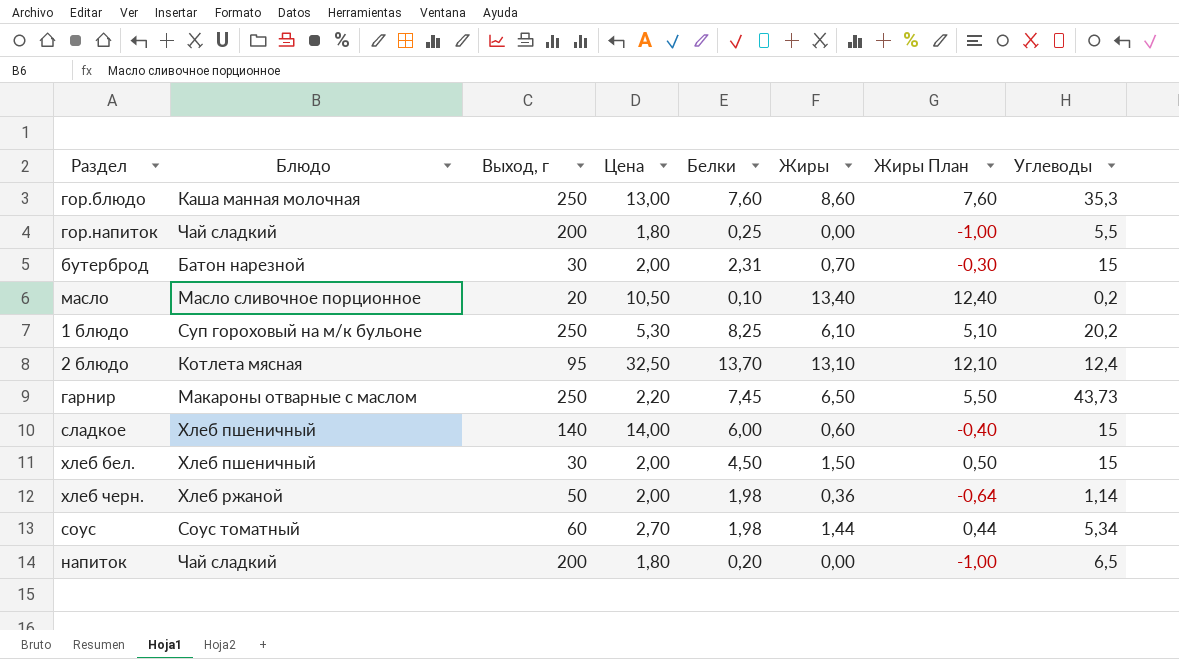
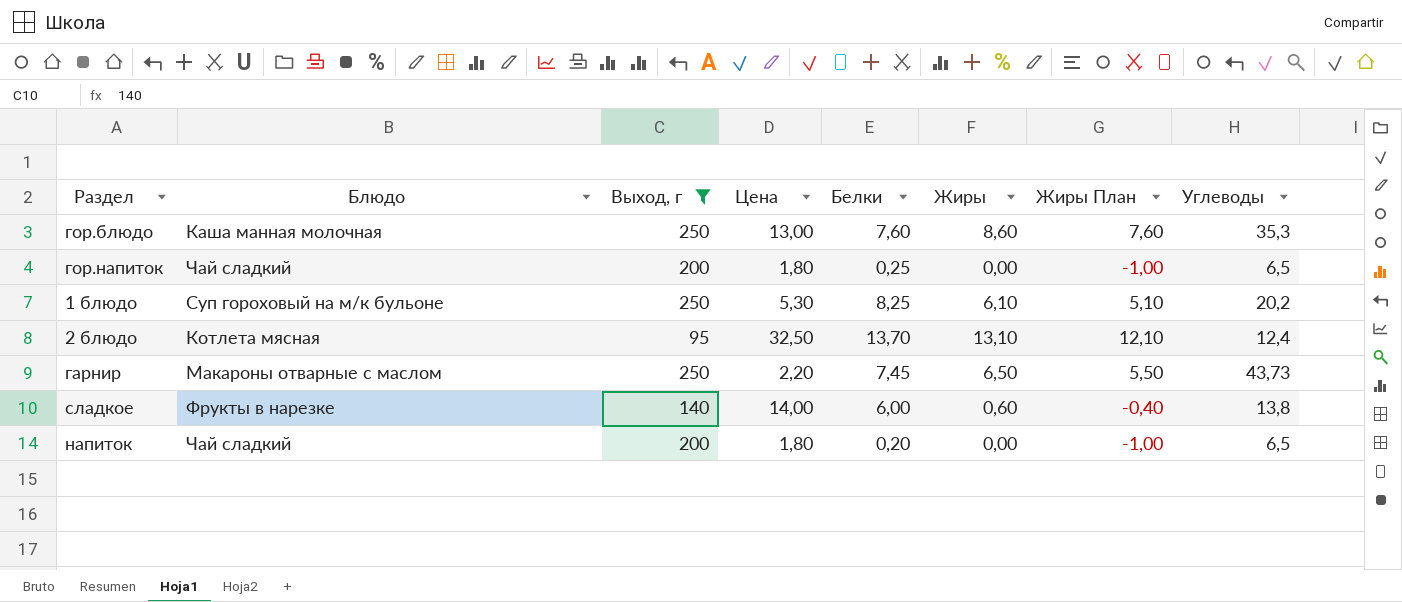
filter: none -> Выход, г >= 95
гор.напиток | Углеводы: 5,5 -> 6,5
сладкое | Блюдо: Хлеб пшеничный -> Фрукты в нарезке
сладкое | Углеводы: 15 -> 13,8

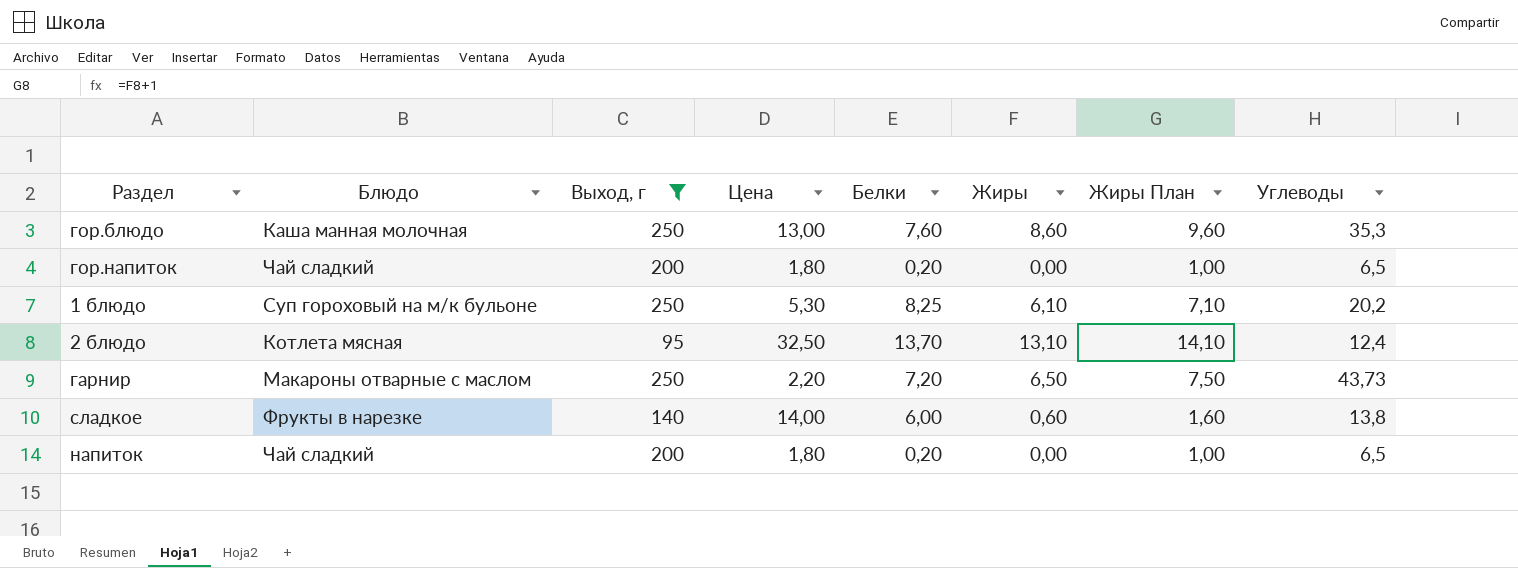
column Жиры План | formula: [Жиры] - 1 -> [Жиры] + 1
гор.напиток | Белки: 0,25 -> 0,20
гарнир | Белки: 7,45 -> 7,20

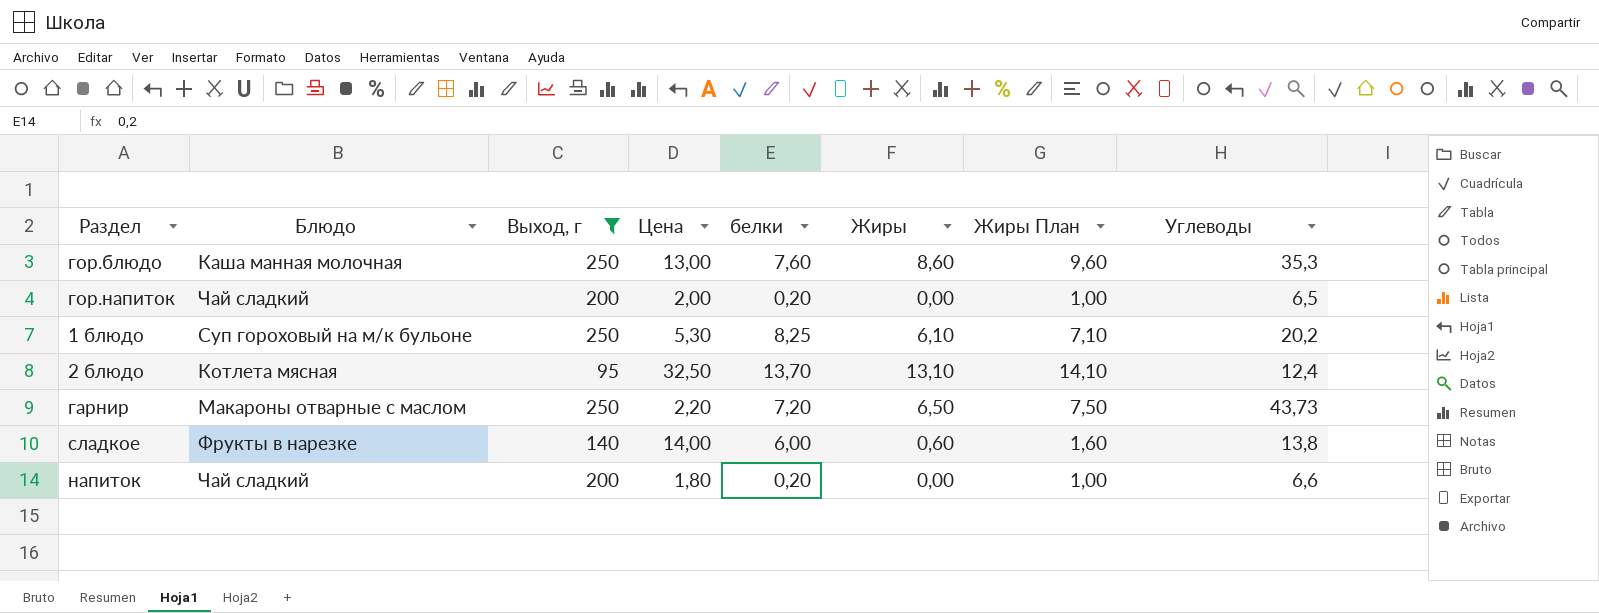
column name: Белки -> белки
гор.напиток | Цена: 1,80 -> 2,00
напиток | Углеводы: 6,5 -> 6,6

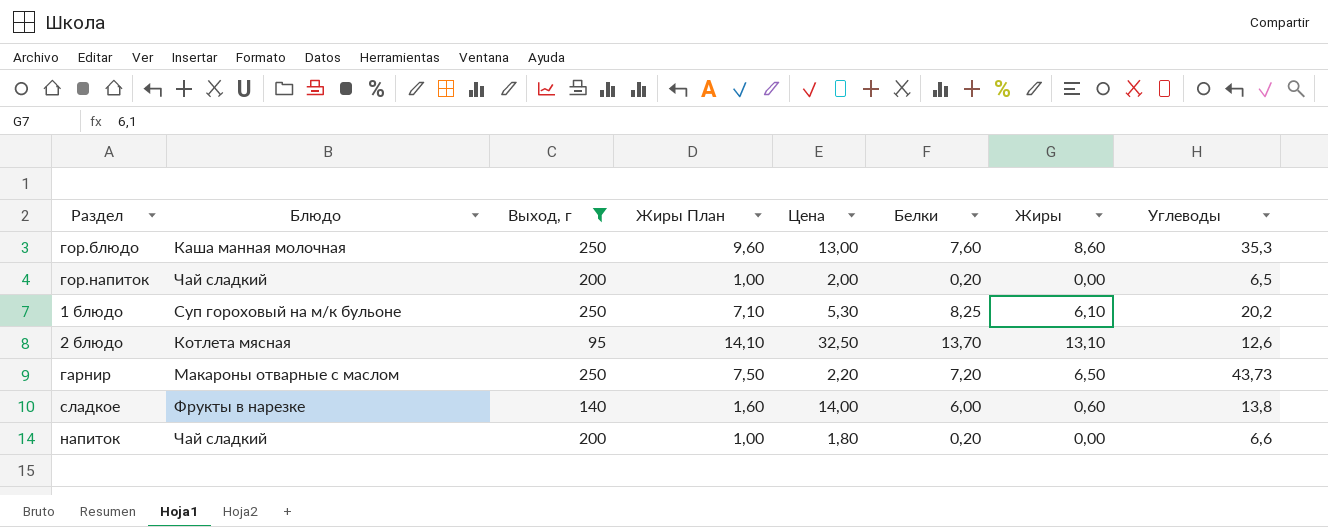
column Жиры План | position: 7 -> 4
column name: белки -> Белки
2 блюдо | Углеводы: 12,4 -> 12,6

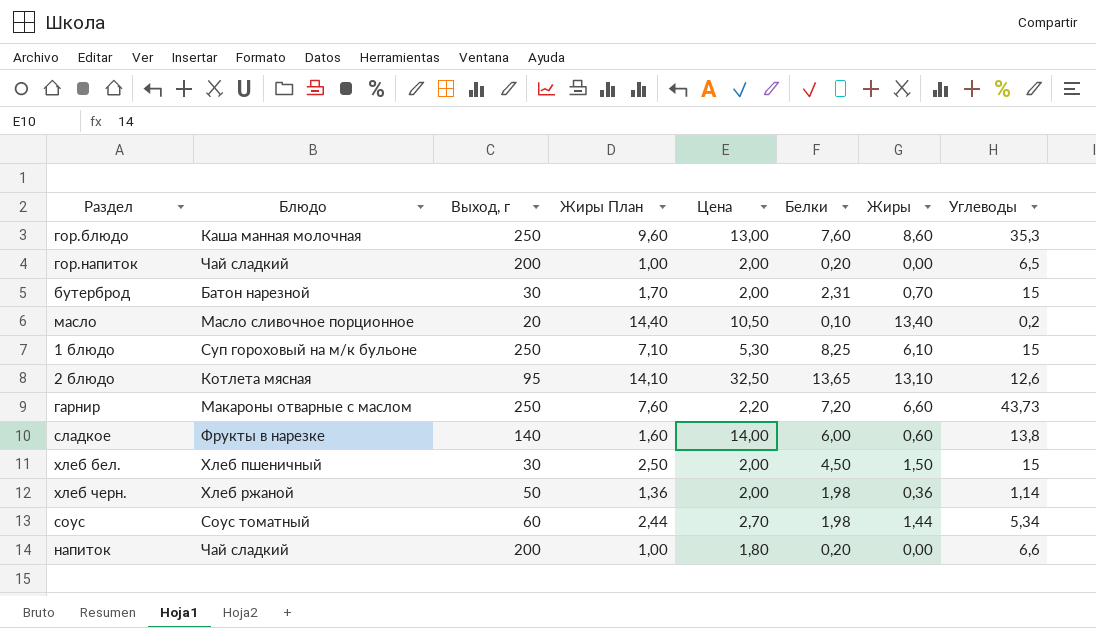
filter: Выход, г >= 95 -> none
1 блюдо | Углеводы: 20,2 -> 15
2 блюдо | Белки: 13,70 -> 13,65
гарнир | Жиры План: 7,50 -> 7,60
гарнир | Жиры: 6,50 -> 6,60

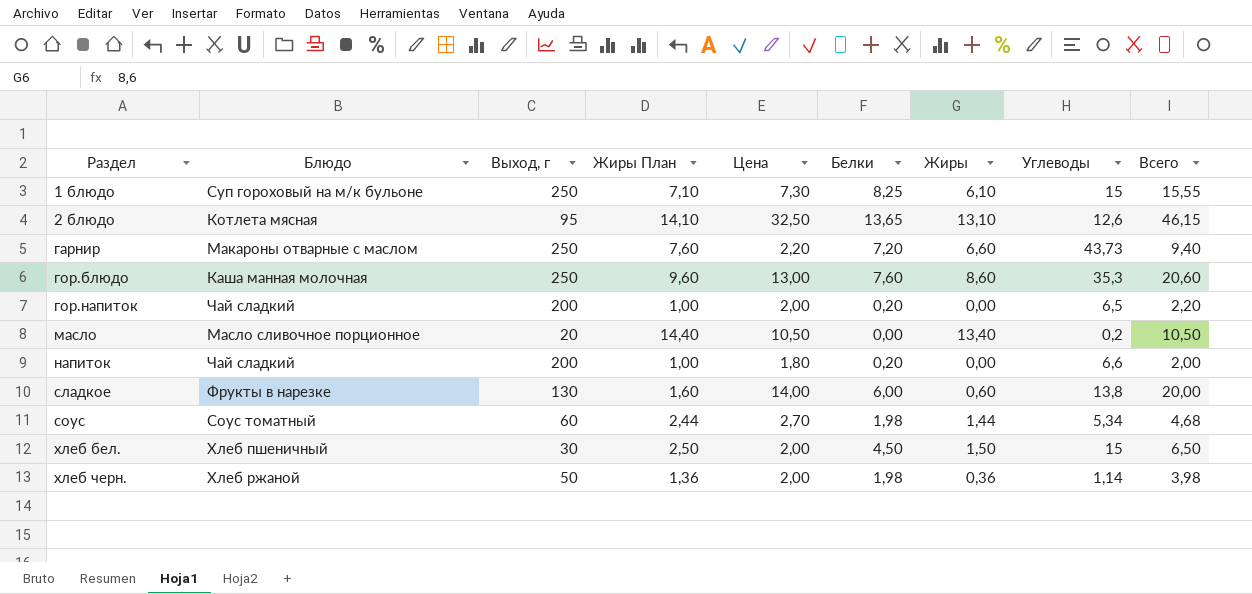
row order: none -> Раздел ascending
column Всего | formula: none -> [Цена] + [Белки]
row бутерброд: Батон нарезной | 30 | 1,70 | 2,00 | 2,31 | 0,70 | 15 -> none
1 блюдо | Цена: 5,30 -> 7,30
масло | Белки: 0,10 -> 0,00
сладкое | Выход, г: 140 -> 130

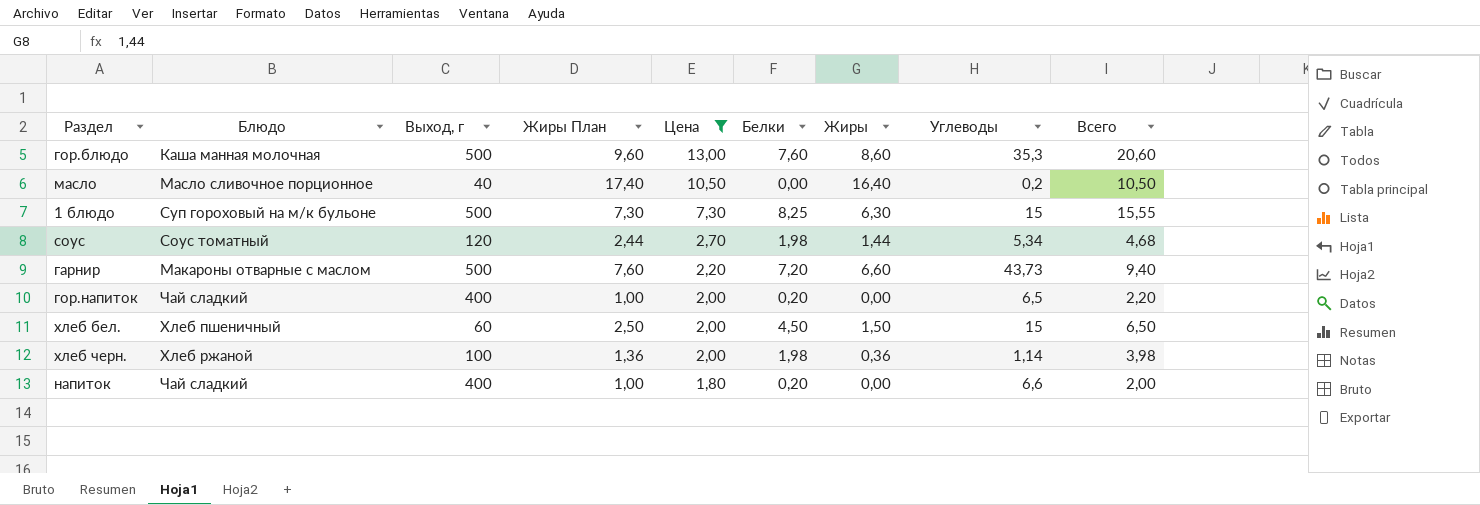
filter: none -> Цена <= 13,00
row order: Раздел ascending -> Цена descending
гор.блюдо | Выход, г: 250 -> 500
масло | Выход, г: 20 -> 40
масло | Жиры План: 14,40 -> 17,40
масло | Жиры: 13,40 -> 16,40
1 блюдо | Выход, г: 250 -> 500
1 блюдо | Жиры План: 7,10 -> 7,30
1 блюдо | Жиры: 6,10 -> 6,30
соус | Выход, г: 60 -> 120
гарнир | Выход, г: 250 -> 500
гор.напиток | Выход, г: 200 -> 400
хлеб бел. | Выход, г: 30 -> 60
хлеб черн. | Выход, г: 50 -> 100
напиток | Выход, г: 200 -> 400

